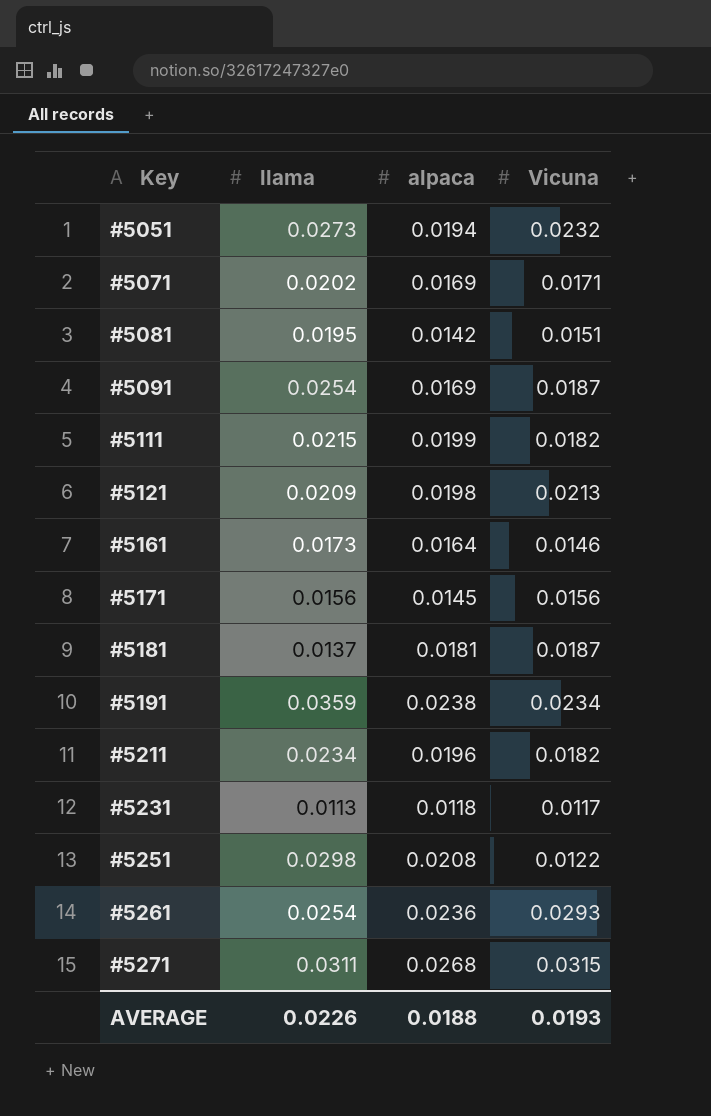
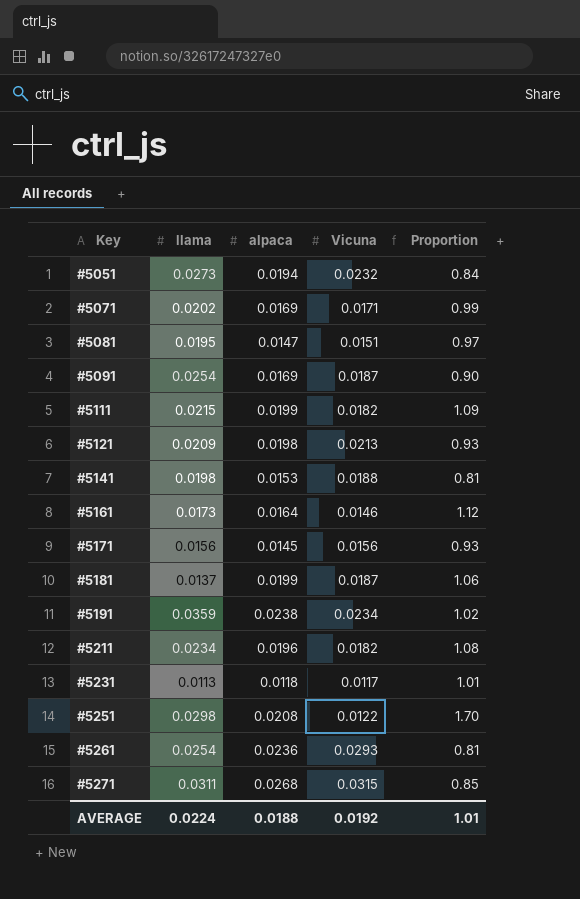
column Proportion | formula: none -> [alpaca] / [Vicuna]
#5081 | alpaca: 0.0142 -> 0.0147
row #5141: none -> 0.0198 | 0.0153 | 0.0188 | 0.81
#5181 | alpaca: 0.0181 -> 0.0199
AVERAGE | llama: 0.0226 -> 0.0224
AVERAGE | Vicuna: 0.0193 -> 0.0192

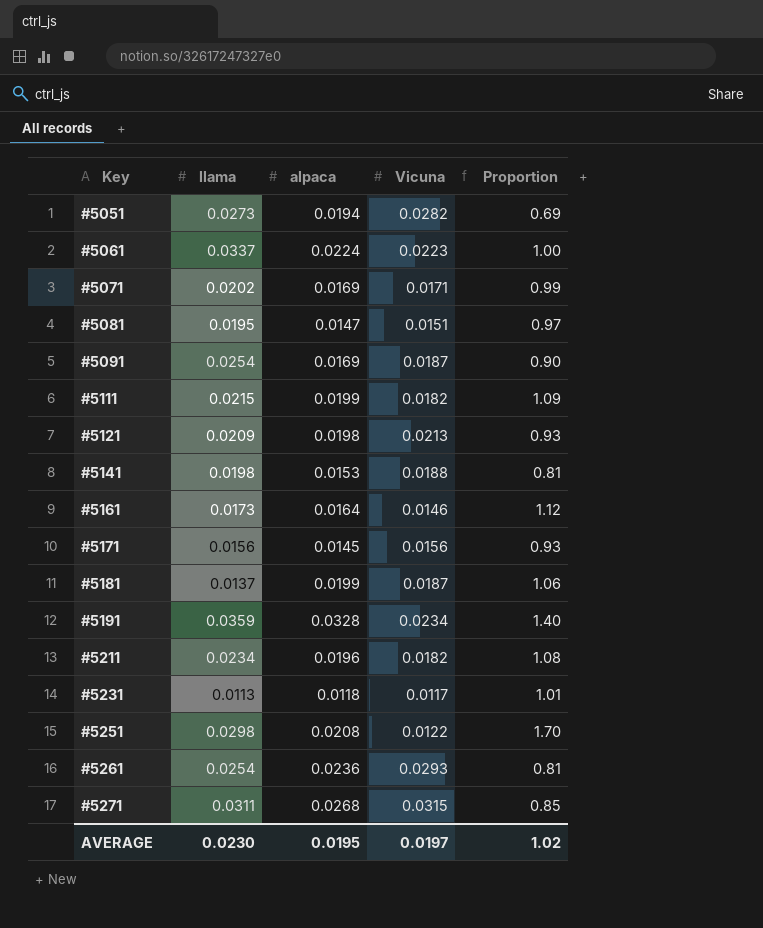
#5051 | Vicuna: 0.0232 -> 0.0282
#5051 | Proportion: 0.84 -> 0.69
row #5061: none -> 0.0337 | 0.0224 | 0.0223 | 1.00
#5191 | alpaca: 0.0238 -> 0.0328
#5191 | Proportion: 1.02 -> 1.40
AVERAGE | llama: 0.0224 -> 0.0230
AVERAGE | alpaca: 0.0188 -> 0.0195
AVERAGE | Vicuna: 0.0192 -> 0.0197
AVERAGE | Proportion: 1.01 -> 1.02

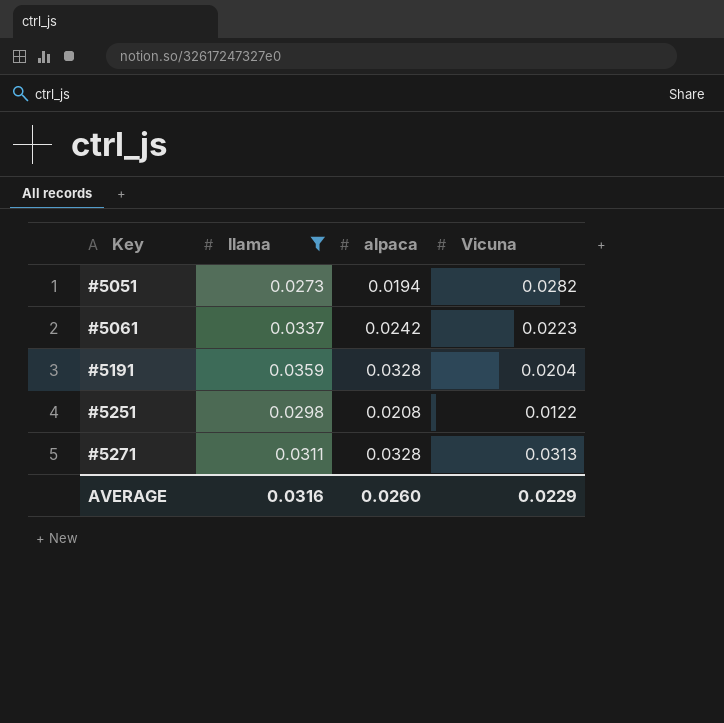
filter: none -> llama >= 0.0273
column Proportion | formula: [alpaca] / [Vicuna] -> none
#5061 | alpaca: 0.0224 -> 0.0242
#5191 | Vicuna: 0.0234 -> 0.0204
#5271 | alpaca: 0.0268 -> 0.0328
#5271 | Vicuna: 0.0315 -> 0.0313
AVERAGE | llama: 0.0230 -> 0.0316
AVERAGE | alpaca: 0.0195 -> 0.0260
AVERAGE | Vicuna: 0.0197 -> 0.0229

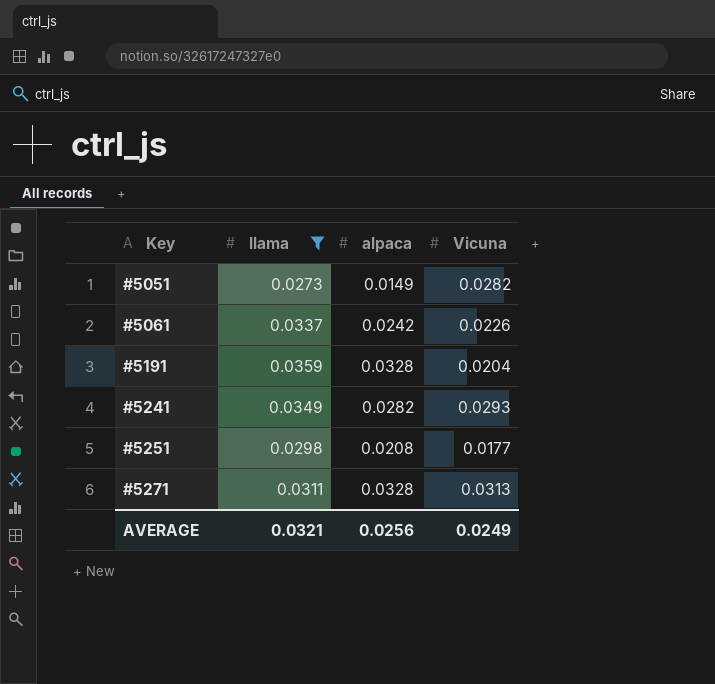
#5051 | alpaca: 0.0194 -> 0.0149
#5061 | Vicuna: 0.0223 -> 0.0226
row #5241: none -> 0.0349 | 0.0282 | 0.0293
#5251 | Vicuna: 0.0122 -> 0.0177
AVERAGE | llama: 0.0316 -> 0.0321
AVERAGE | alpaca: 0.0260 -> 0.0256
AVERAGE | Vicuna: 0.0229 -> 0.0249

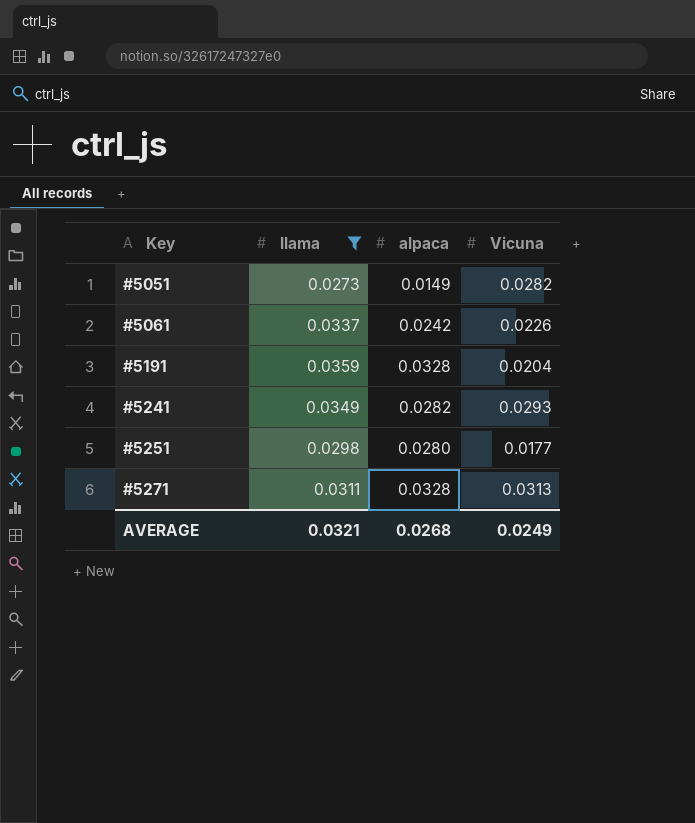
#5251 | alpaca: 0.0208 -> 0.0280
AVERAGE | alpaca: 0.0256 -> 0.0268

